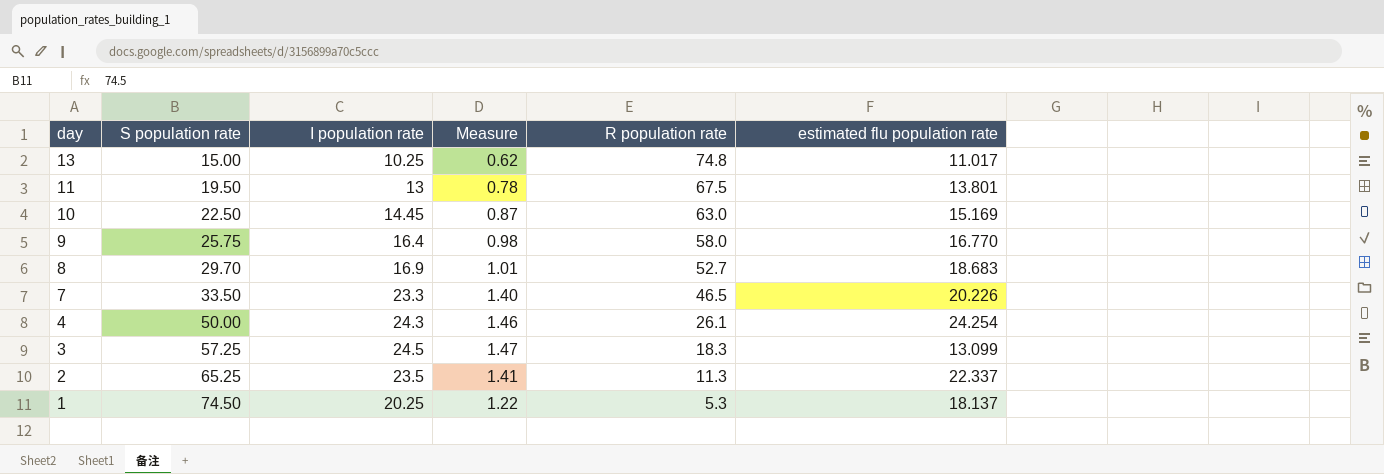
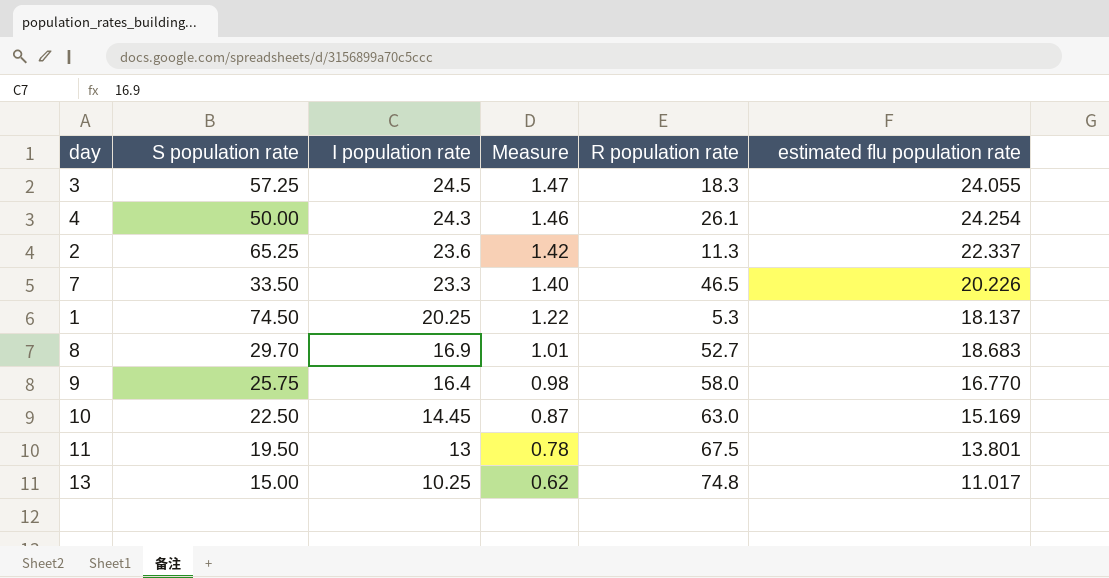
row order: day descending -> I population rate descending
3 | estimated flu population rate: 13.099 -> 24.055
2 | I population rate: 23.5 -> 23.6
2 | Measure: 1.41 -> 1.42

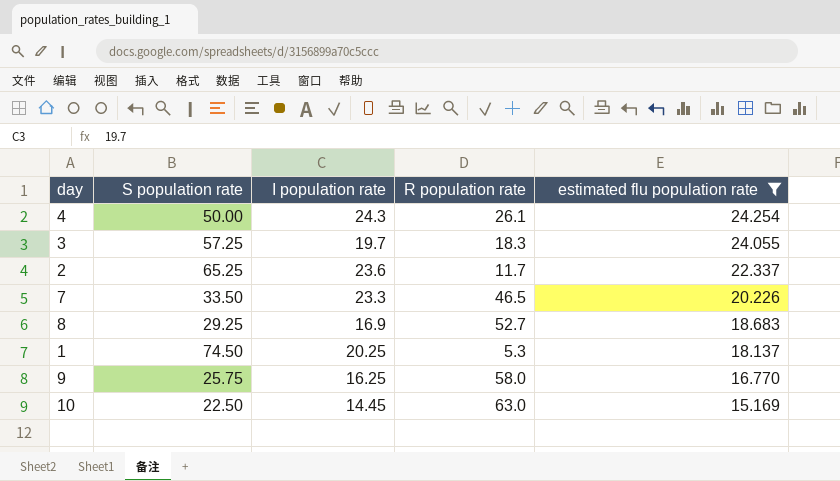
filter: none -> estimated flu population rate >= 15.169
row order: I population rate descending -> estimated flu population rate descending
column Measure | formula: [I population rate] * 0.06 -> none
3 | I population rate: 24.5 -> 19.7
2 | R population rate: 11.3 -> 11.7
8 | S population rate: 29.70 -> 29.25
9 | I population rate: 16.4 -> 16.25

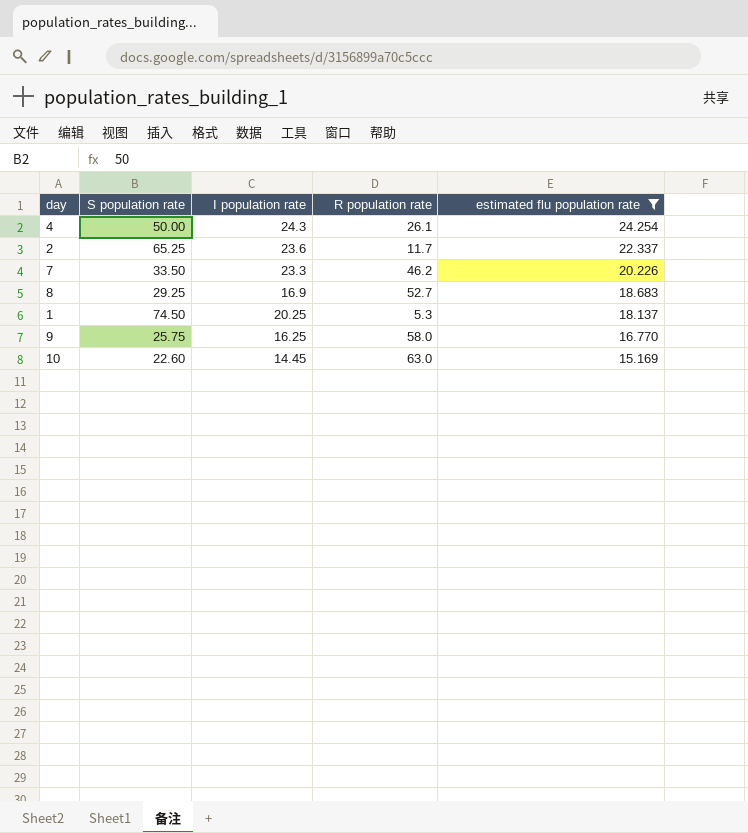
row 3: 57.25 | 19.7 | 18.3 | 24.055 -> none
7 | R population rate: 46.5 -> 46.2
10 | S population rate: 22.50 -> 22.60

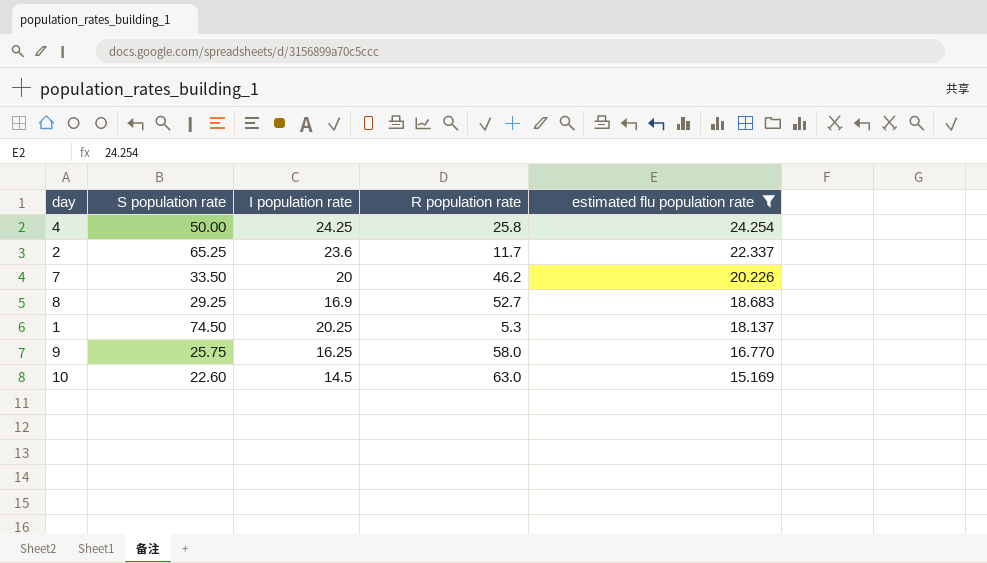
4 | I population rate: 24.3 -> 24.25
4 | R population rate: 26.1 -> 25.8
7 | I population rate: 23.3 -> 20
10 | I population rate: 14.45 -> 14.5

